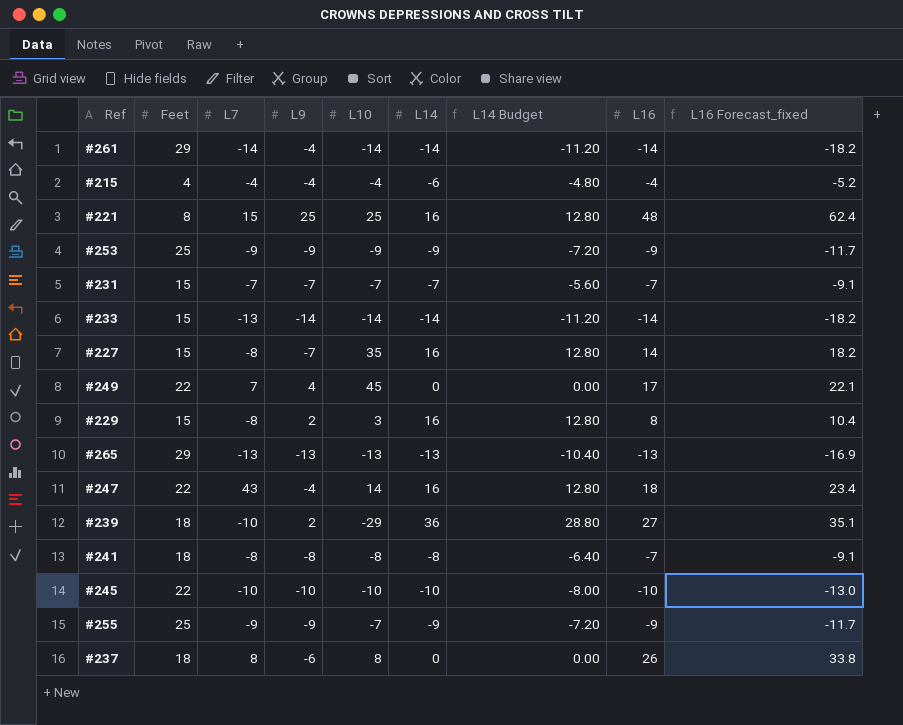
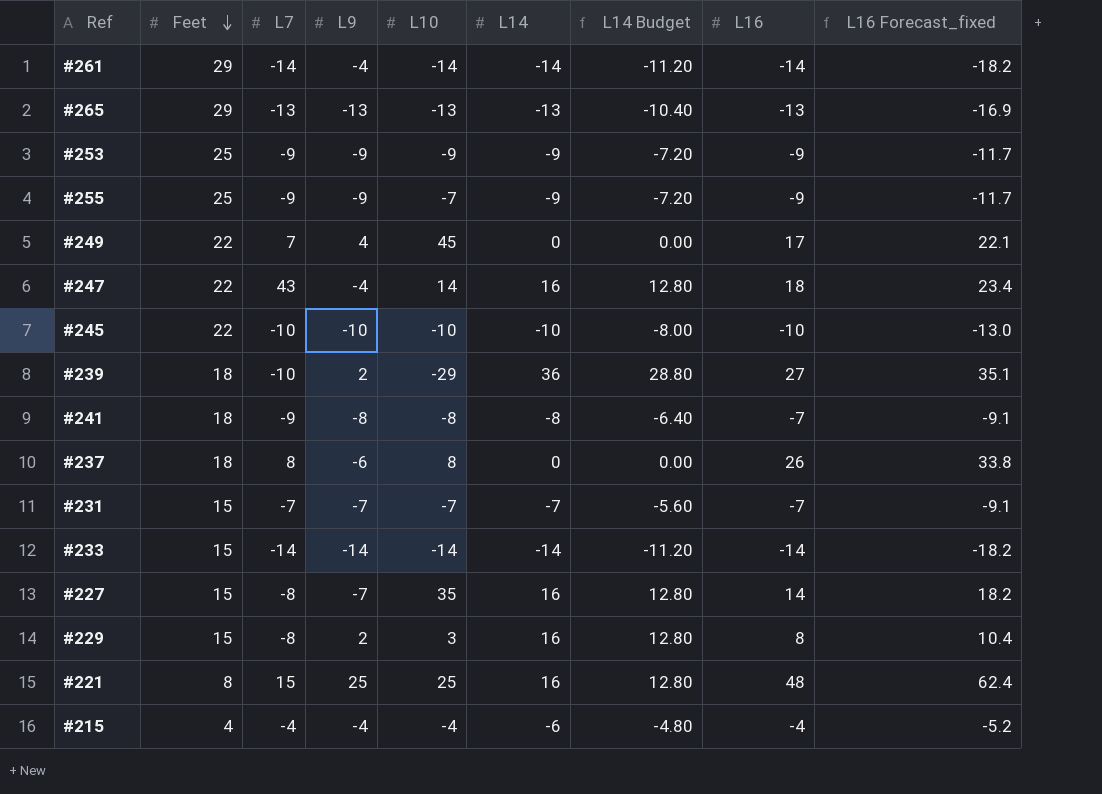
row order: none -> Feet descending
#241 | L7: -8 -> -9
#233 | L7: -13 -> -14

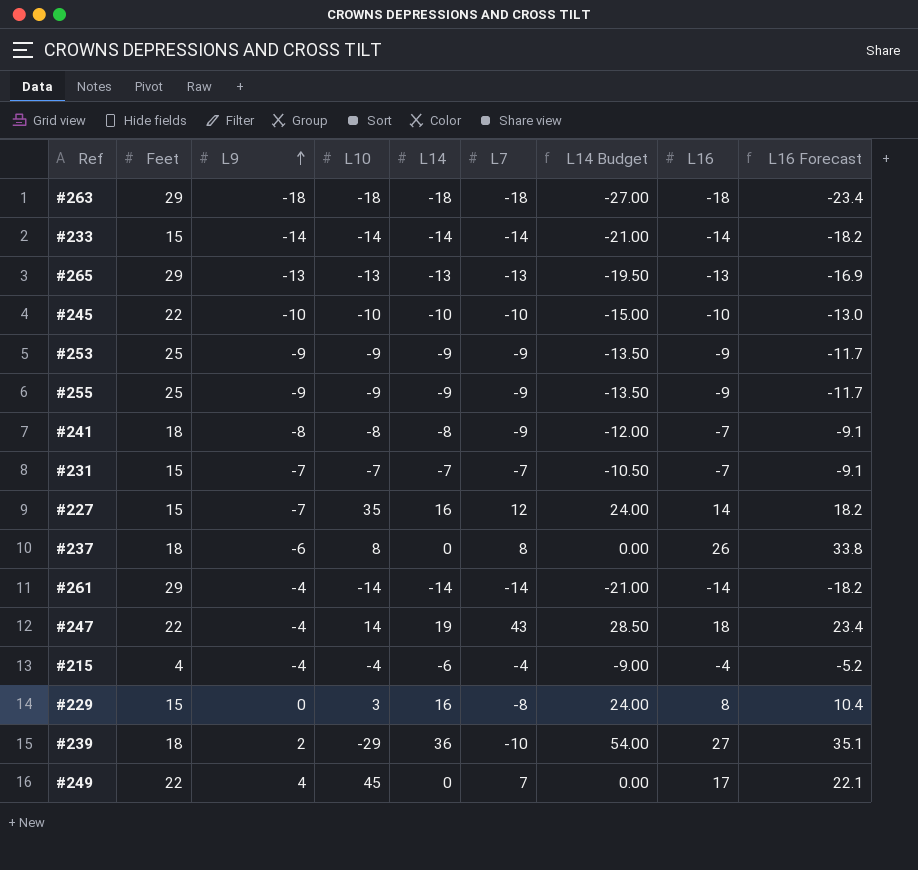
row order: Feet descending -> L9 ascending
column L7 | position: 3 -> 6
column L14 Budget | formula: [L14] * 0.8 -> [L14] * 1.5
column name: L16 Forecast_fixed -> L16 Forecast
row #221: 8 | 15 | 25 | 25 | 16 | 12.80 | 48 | 62.4 -> none
row #263: none -> 29 | -18 | -18 | -18 | -18 | -27.00 | -18 | -23.4
#255 | L10: -7 -> -9
#227 | L7: -8 -> 12
#247 | L14: 16 -> 19
#229 | L9: 2 -> 0

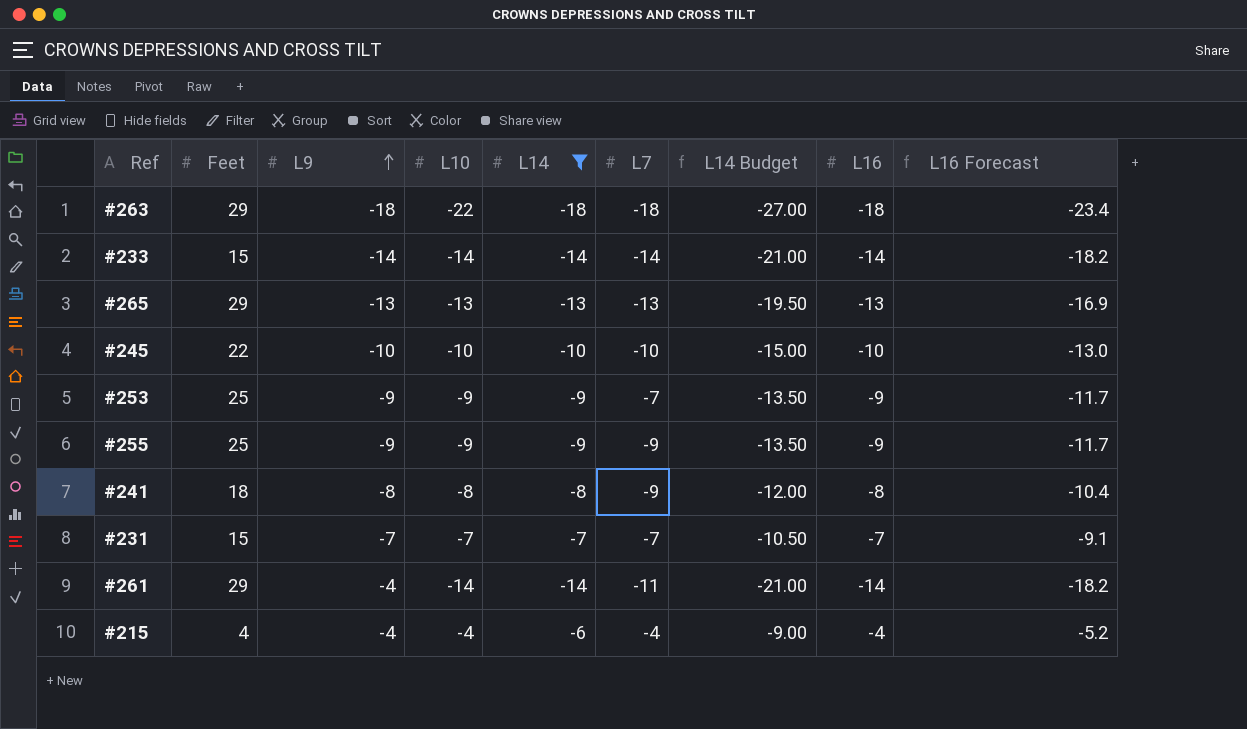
filter: none -> L14 <= -6
#263 | L10: -18 -> -22
#253 | L7: -9 -> -7
#241 | L16: -7 -> -8
#241 | L16 Forecast: -9.1 -> -10.4
#261 | L7: -14 -> -11

